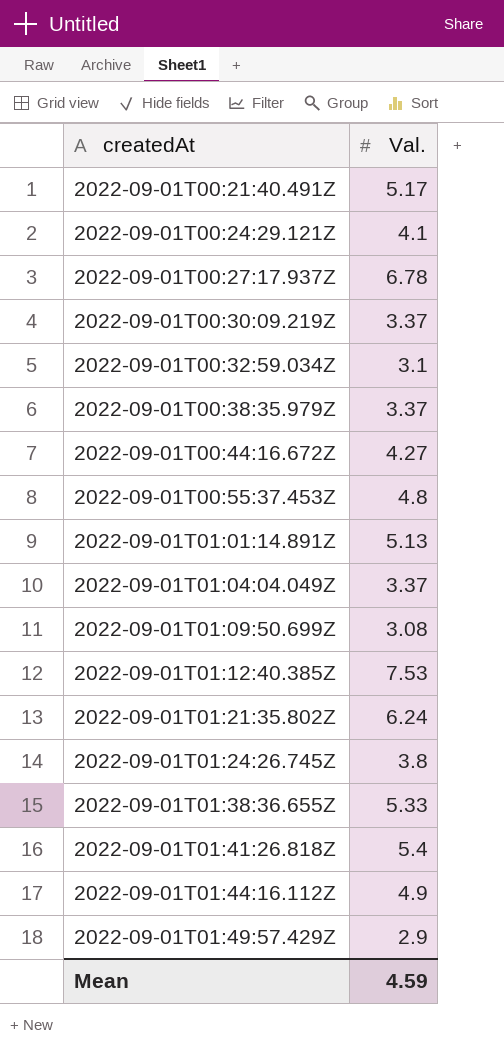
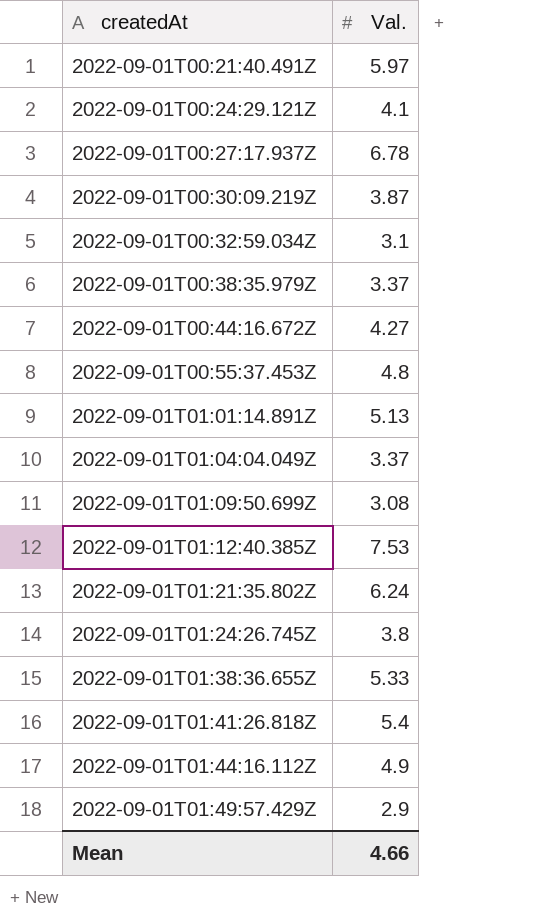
2022-09-01T00:21:40.491Z | Val.: 5.17 -> 5.97
2022-09-01T00:30:09.219Z | Val.: 3.37 -> 3.87
Mean | Val.: 4.59 -> 4.66

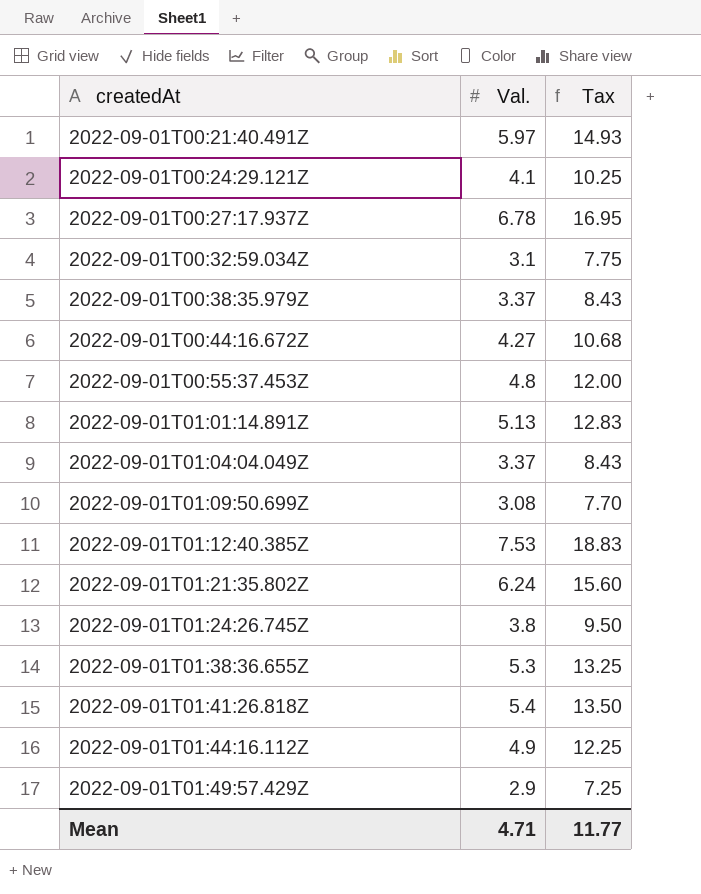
column Tax | formula: none -> [Val.] * 2.5
row 2022-09-01T00:30:09.219Z: 3.87 -> none
2022-09-01T01:38:36.655Z | Val.: 5.33 -> 5.3
Mean | Val.: 4.66 -> 4.71

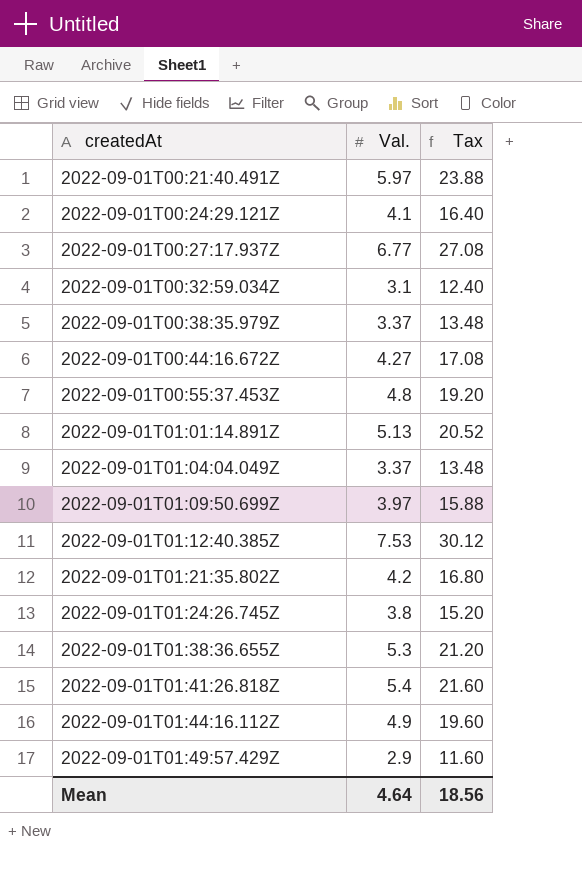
column Tax | formula: [Val.] * 2.5 -> [Val.] * 4
2022-09-01T00:27:17.937Z | Val.: 6.78 -> 6.77
2022-09-01T01:09:50.699Z | Val.: 3.08 -> 3.97
2022-09-01T01:21:35.802Z | Val.: 6.24 -> 4.2
Mean | Val.: 4.71 -> 4.64
Mean | Tax: 11.77 -> 18.56

